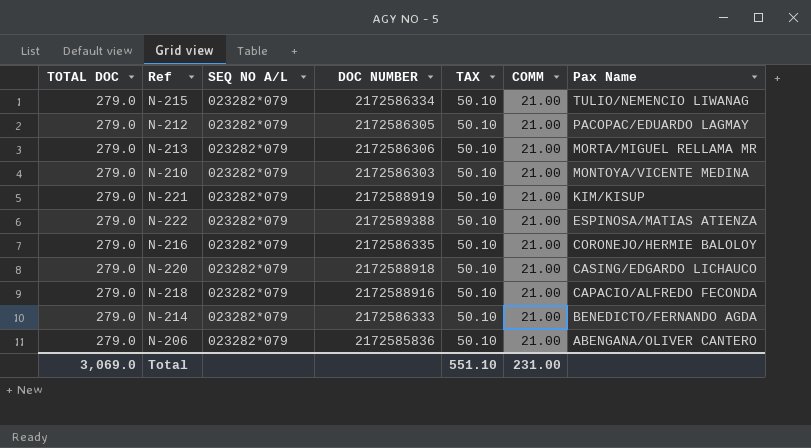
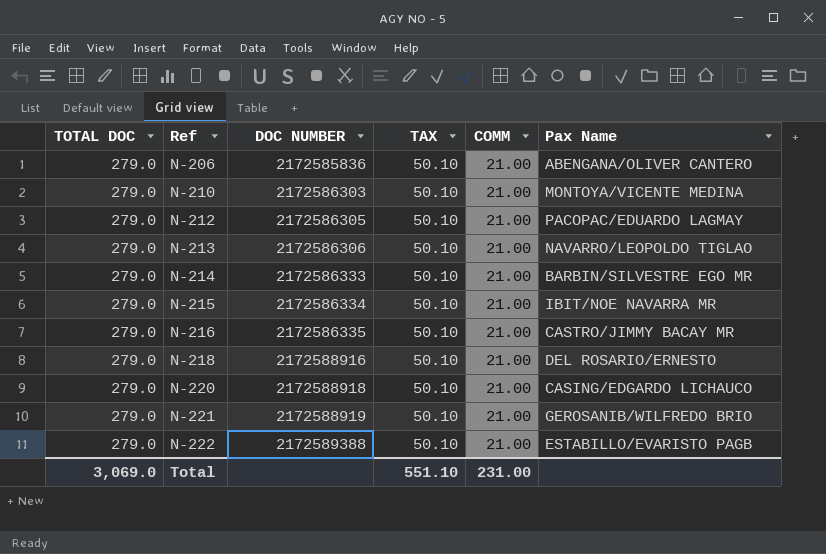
row order: Pax Name descending -> Ref ascending
column SEQ NO A/L | position: 3 -> none
N-213 | Pax Name: MORTA/MIGUEL RELLAMA MR -> NAVARRO/LEOPOLDO TIGLAO
N-214 | Pax Name: BENEDICTO/FERNANDO AGDA -> BARBIN/SILVESTRE EGO MR
N-215 | Pax Name: TULIO/NEMENCIO LIWANAG -> IBIT/NOE NAVARRA MR
N-216 | Pax Name: CORONEJO/HERMIE BALOLOY -> CASTRO/JIMMY BACAY MR
N-218 | Pax Name: CAPACIO/ALFREDO FECONDA -> DEL ROSARIO/ERNESTO
N-221 | Pax Name: KIM/KISUP -> GEROSANIB/WILFREDO BRIO
N-222 | Pax Name: ESPINOSA/MATIAS ATIENZA -> ESTABILLO/EVARISTO PAGB

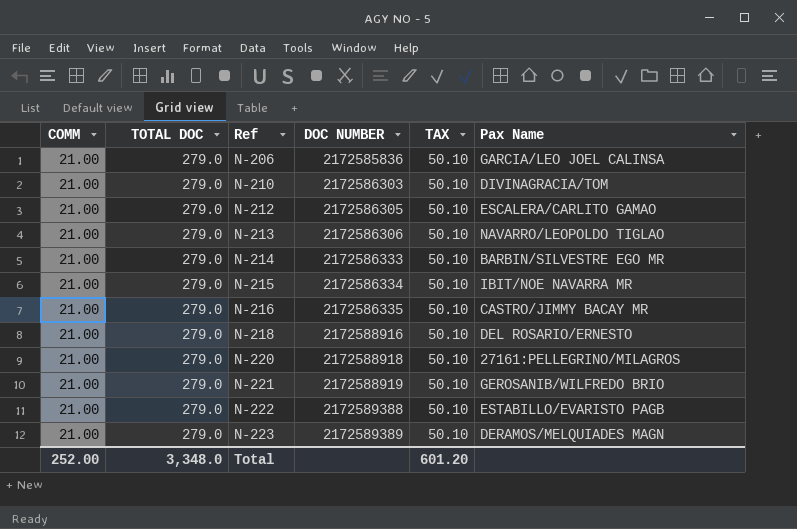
column COMM | position: 5 -> 1
N-206 | Pax Name: ABENGANA/OLIVER CANTERO -> GARCIA/LEO JOEL CALINSA
N-210 | Pax Name: MONTOYA/VICENTE MEDINA -> DIVINAGRACIA/TOM
N-212 | Pax Name: PACOPAC/EDUARDO LAGMAY -> ESCALERA/CARLITO GAMAO
N-220 | Pax Name: CASING/EDGARDO LICHAUCO -> 27161:PELLEGRINO/MILAGROS
row N-223: none -> 21.00 | 279.0 | 2172589389 | 50.10 | DERAMOS/MELQUIADES MAGN
Total | COMM: 231.00 -> 252.00
Total | TOTAL DOC: 3,069.0 -> 3,348.0
Total | TAX: 551.10 -> 601.20

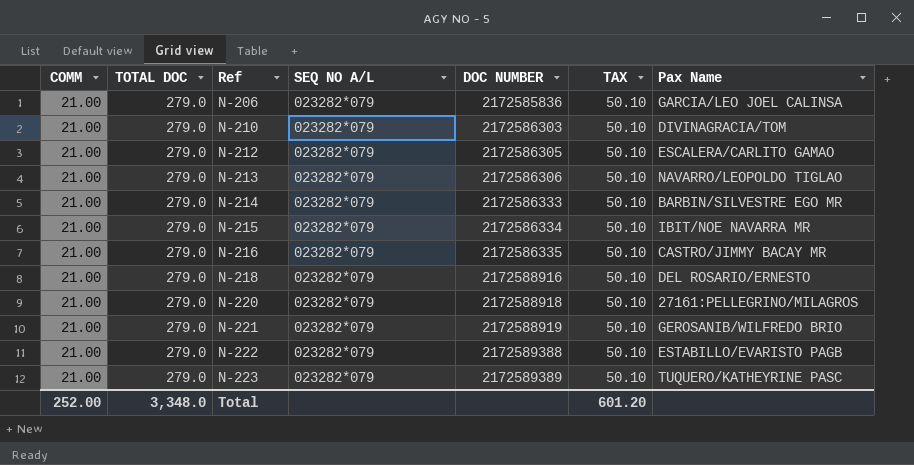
column SEQ NO A/L | position: none -> 4
N-223 | Pax Name: DERAMOS/MELQUIADES MAGN -> TUQUERO/KATHEYRINE PASC

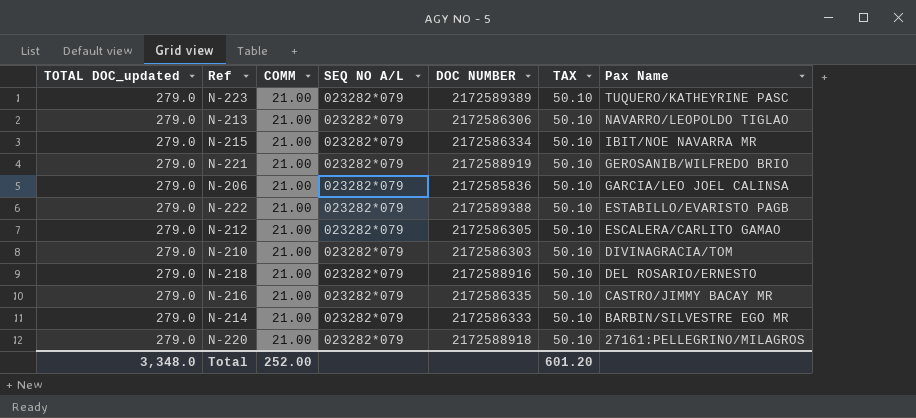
row order: Ref ascending -> Pax Name descending
column name: TOTAL DOC -> TOTAL DOC_updated
column COMM | position: 1 -> 3

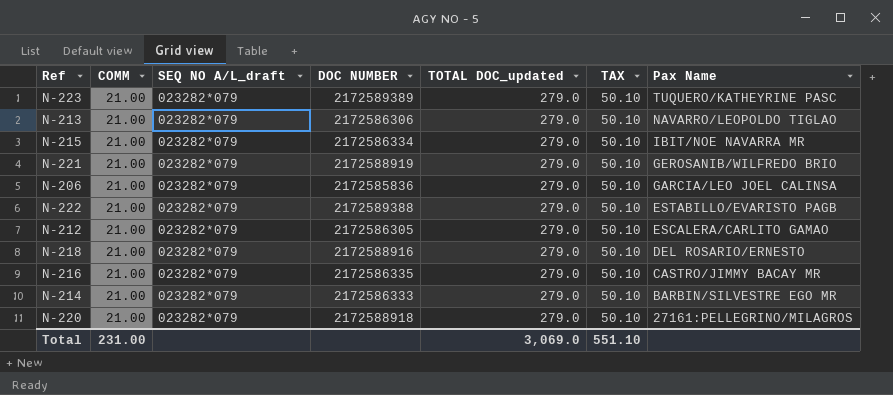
column name: SEQ NO A/L -> SEQ NO A/L_draft
column TOTAL DOC_updated | position: 1 -> 5
row N-210: 279.0 | 21.00 | 023282*079 | 2172586303 | 50.10 | DIVINAGRACIA/TOM -> none
Total | COMM: 252.00 -> 231.00
Total | TOTAL DOC_updated: 3,348.0 -> 3,069.0
Total | TAX: 601.20 -> 551.10

